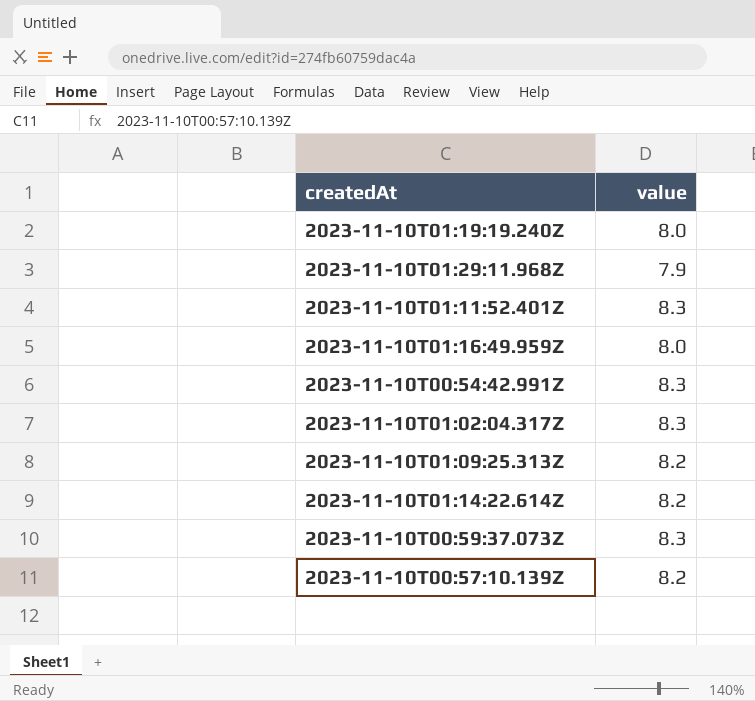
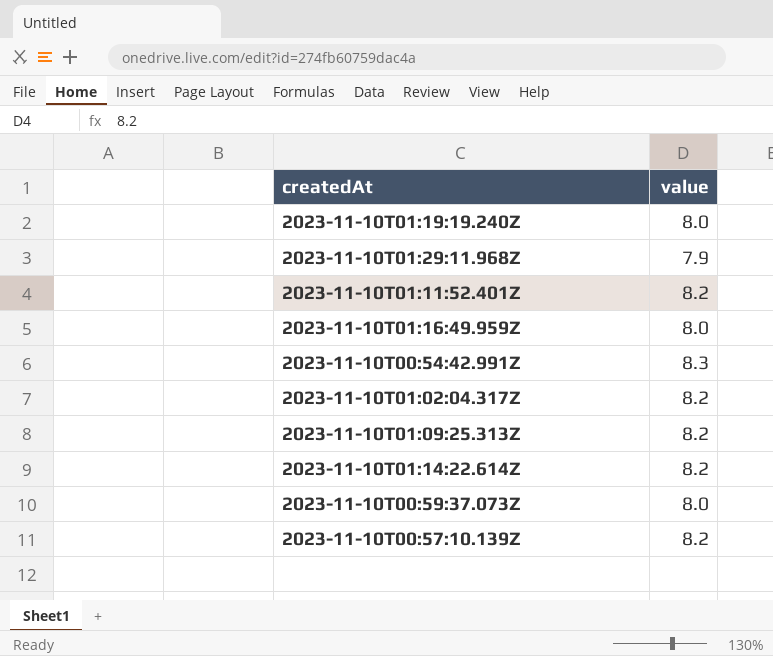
2023-11-10T01:11:52.401Z | value: 8.3 -> 8.2
2023-11-10T01:02:04.317Z | value: 8.3 -> 8.2
2023-11-10T00:59:37.073Z | value: 8.3 -> 8.0

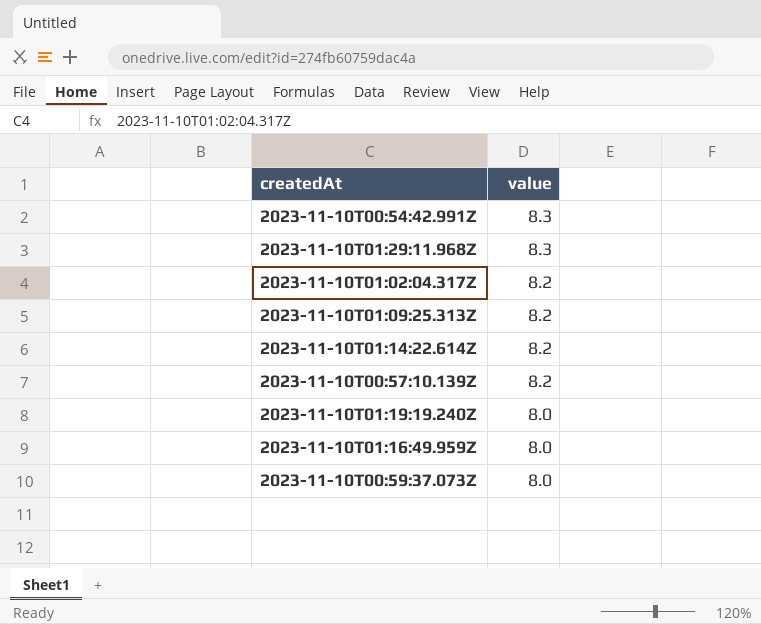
row order: none -> value descending
row 2023-11-10T01:11:52.401Z: 8.2 -> none
2023-11-10T01:29:11.968Z | value: 7.9 -> 8.3

